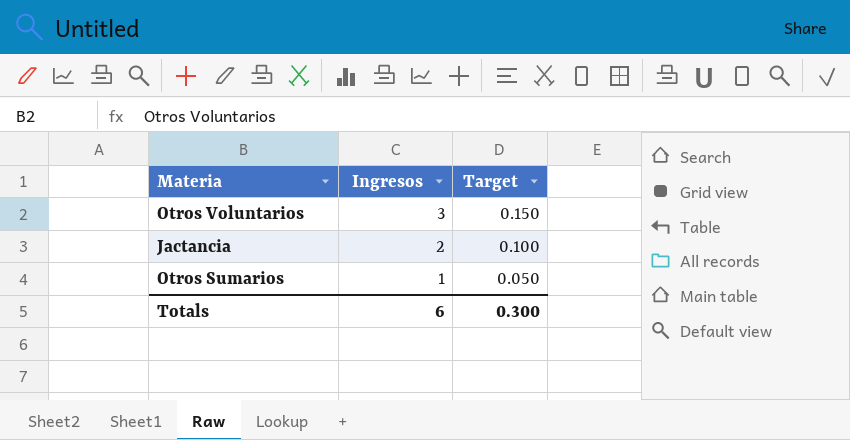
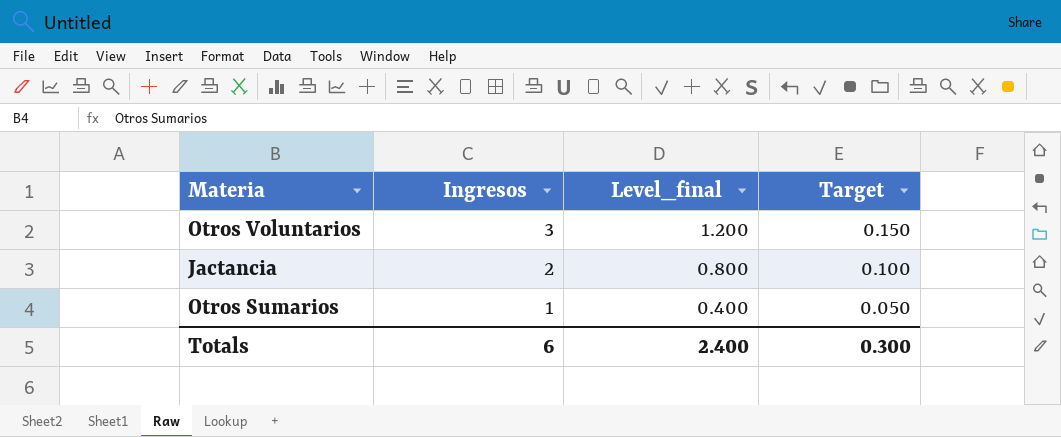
column Level_final | formula: none -> [Ingresos] * 0.4

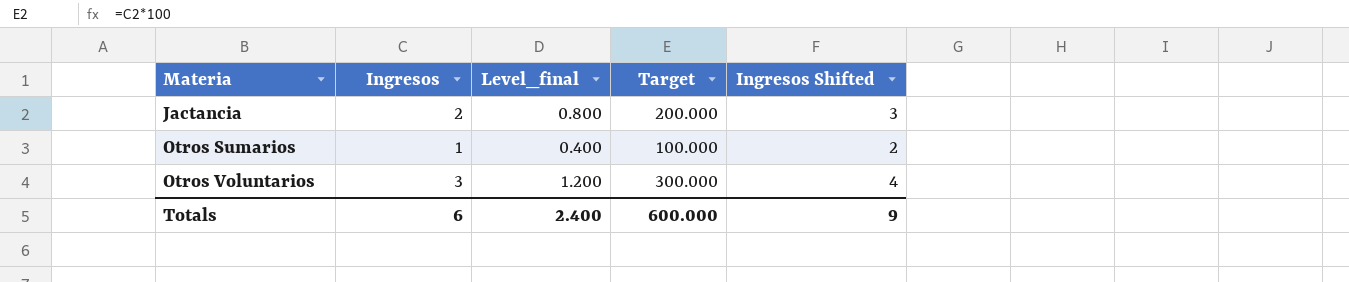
row order: Ingresos descending -> Materia ascending
column Target | formula: [Ingresos] * 0.05 -> [Ingresos] * 100
column Ingresos Shifted | formula: none -> [Ingresos] + 1
Totals | Target: 0.300 -> 600.000

